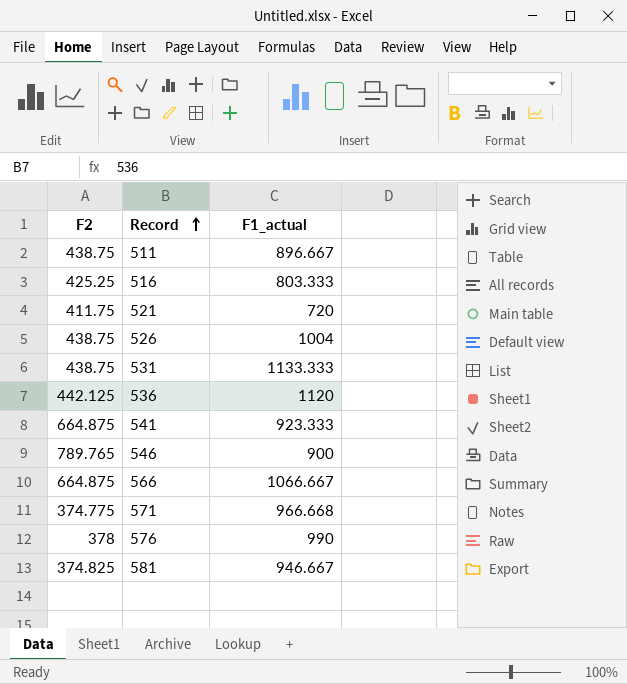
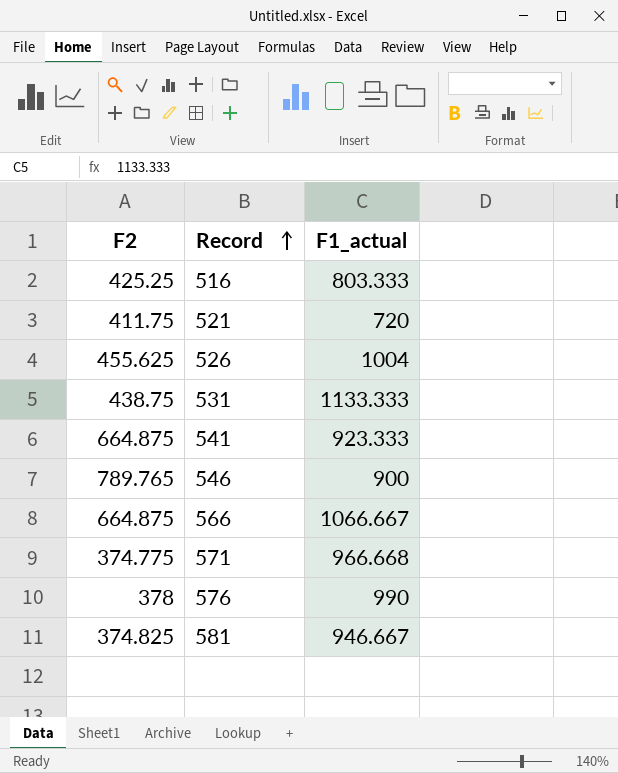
row 511: 438.75 | 896.667 -> none
row 536: 442.125 | 1120 -> none
526 | F2: 438.75 -> 455.625

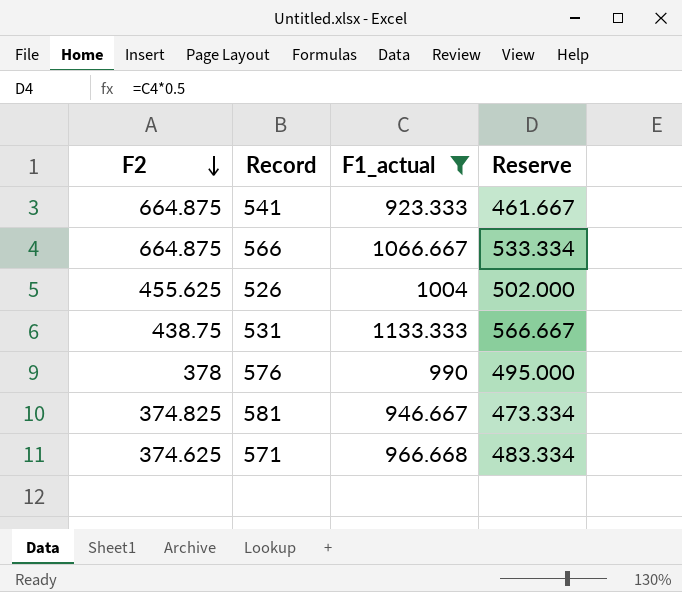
filter: none -> F1_actual >= 923.333
row order: Record ascending -> F2 descending
column Reserve | formula: none -> [F1_actual] * 0.5
571 | F2: 374.775 -> 374.625

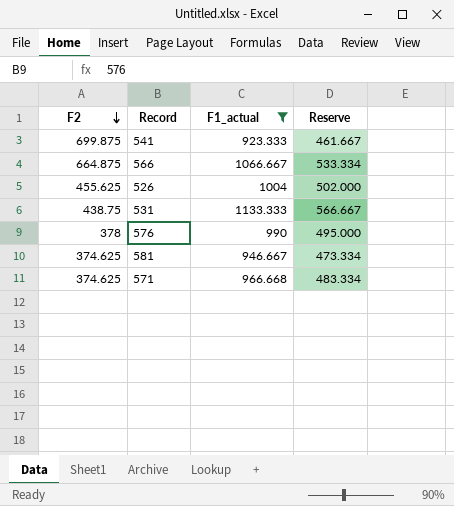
541 | F2: 664.875 -> 699.875
581 | F2: 374.825 -> 374.625

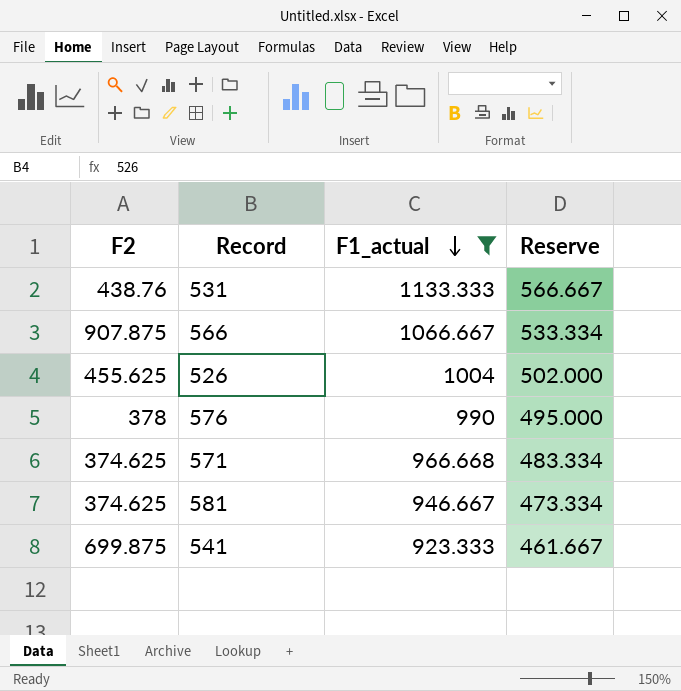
row order: F2 descending -> F1_actual descending
531 | F2: 438.75 -> 438.76
566 | F2: 664.875 -> 907.875

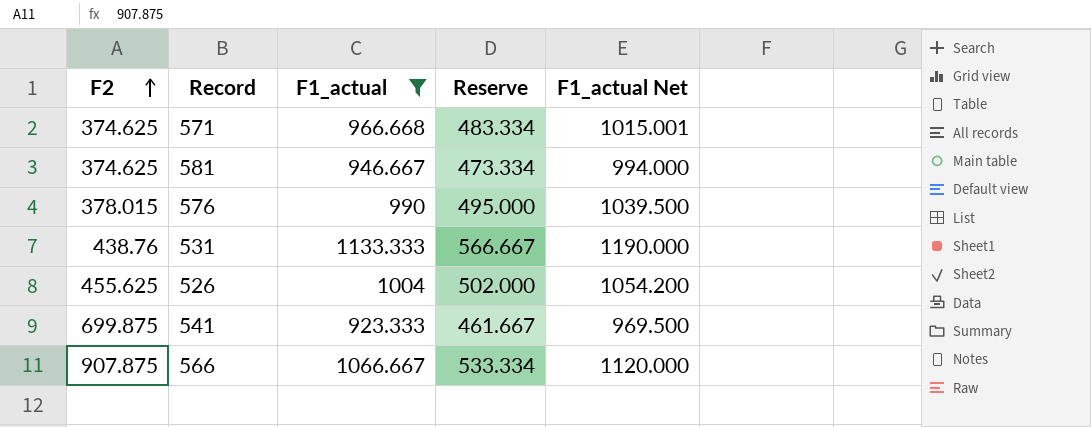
row order: F1_actual descending -> F2 ascending
column F1_actual Net | formula: none -> [F1_actual] * 1.05
576 | F2: 378 -> 378.015

